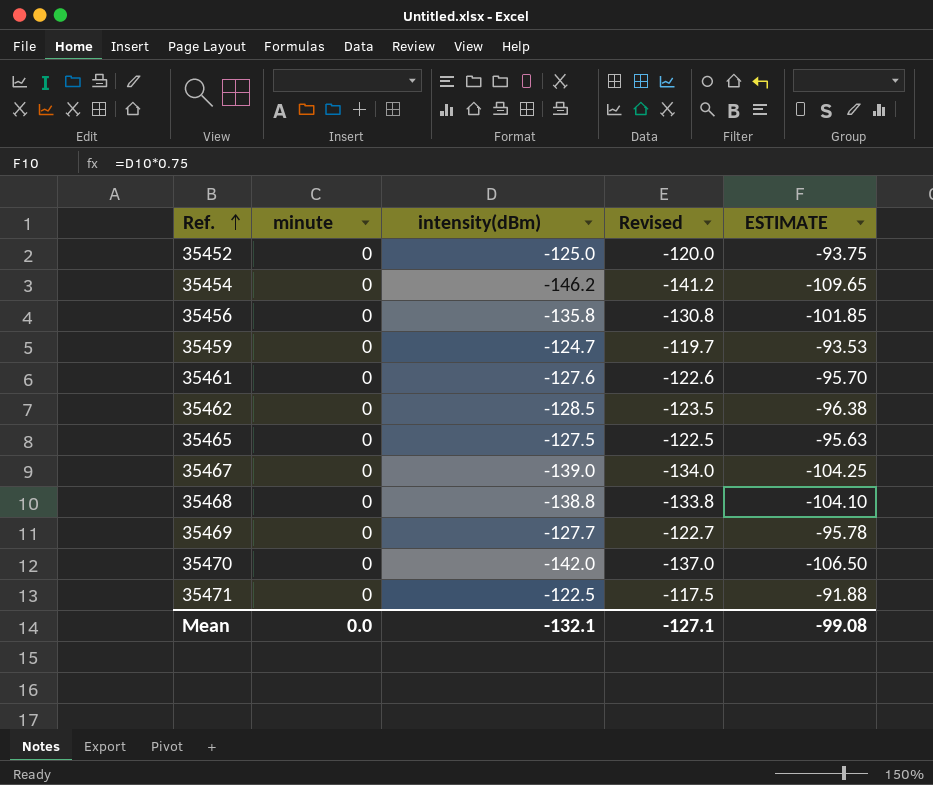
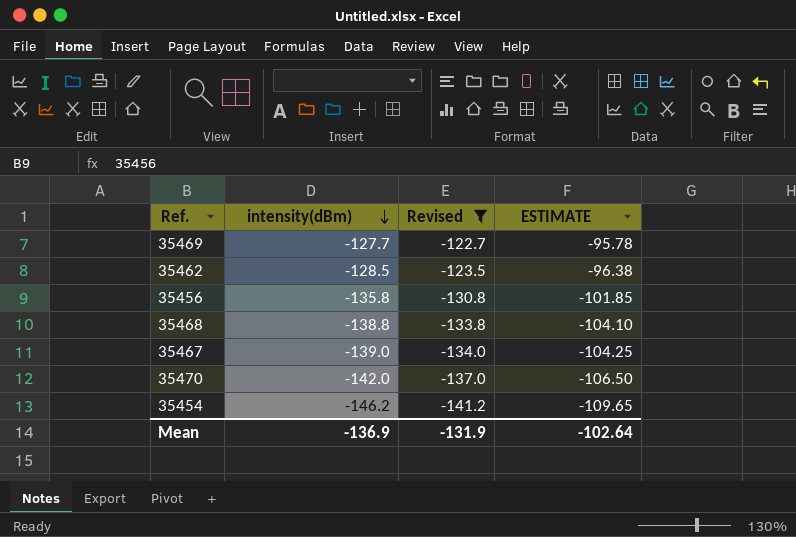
filter: none -> Revised <= -122.7
row order: Ref. ascending -> intensity(dBm) descending
column minute | position: 2 -> none
Mean | intensity(dBm): -132.1 -> -136.9
Mean | Revised: -127.1 -> -131.9
Mean | ESTIMATE: -99.08 -> -102.64

